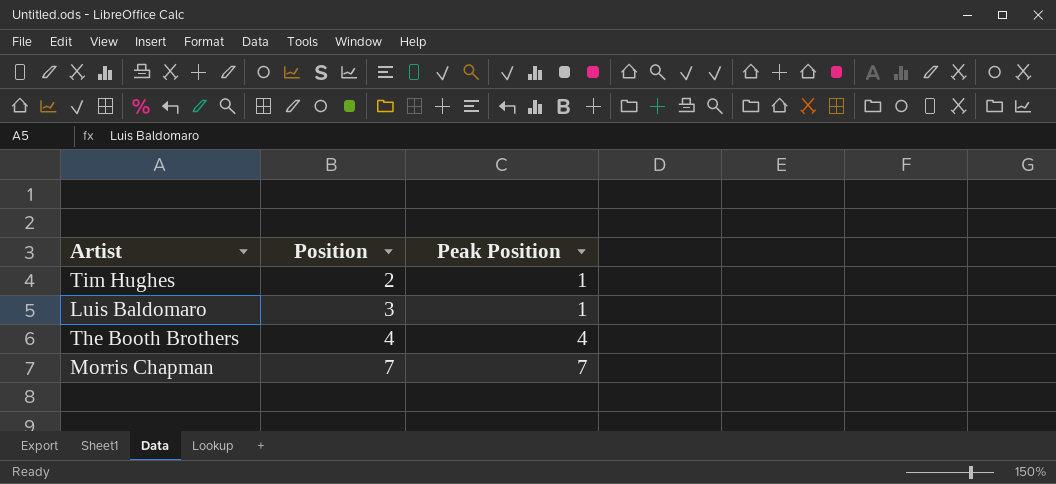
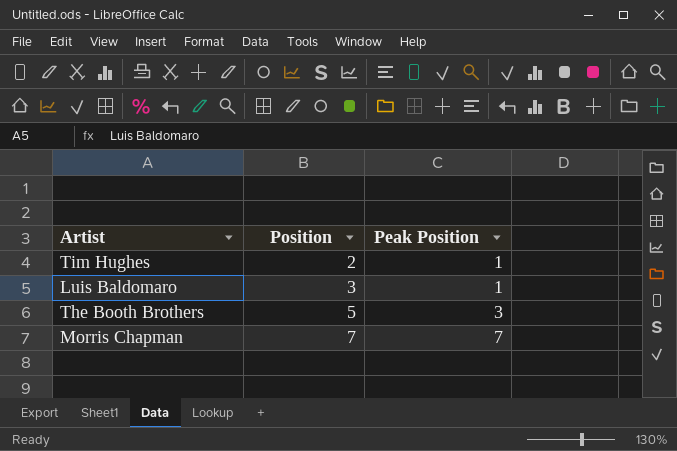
The Booth Brothers | Position: 4 -> 5
The Booth Brothers | Peak Position: 4 -> 3

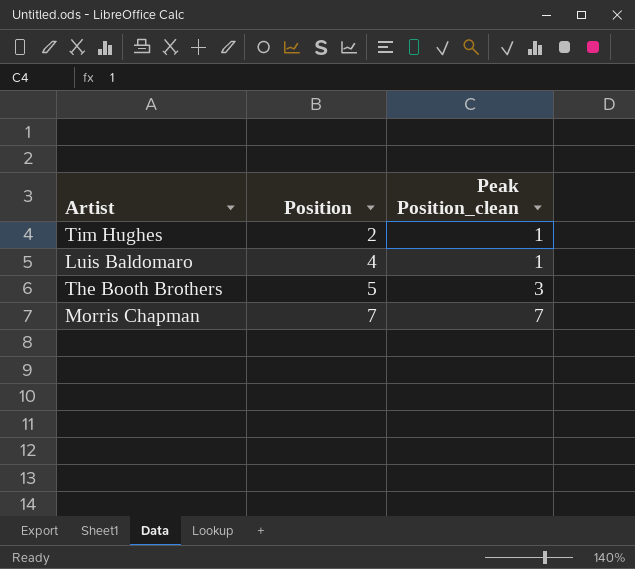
column name: Peak Position -> Peak Position_clean
Luis Baldomaro | Position: 3 -> 4

